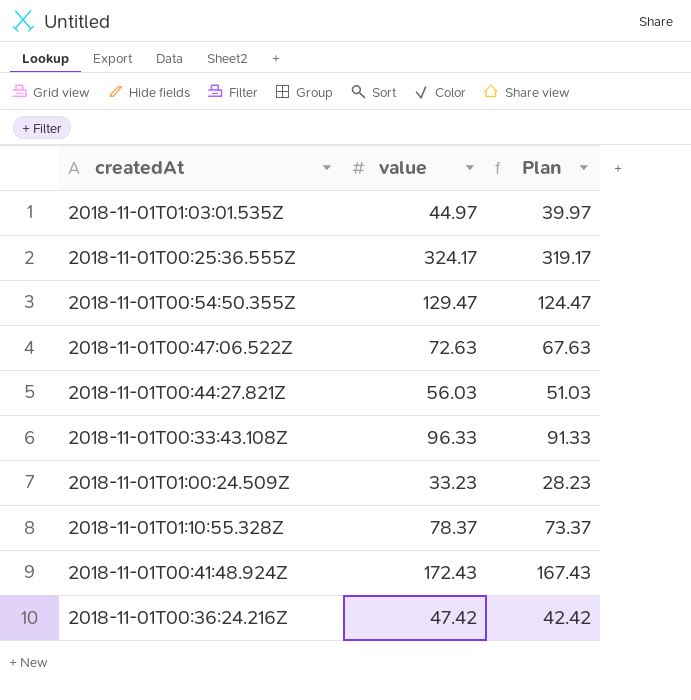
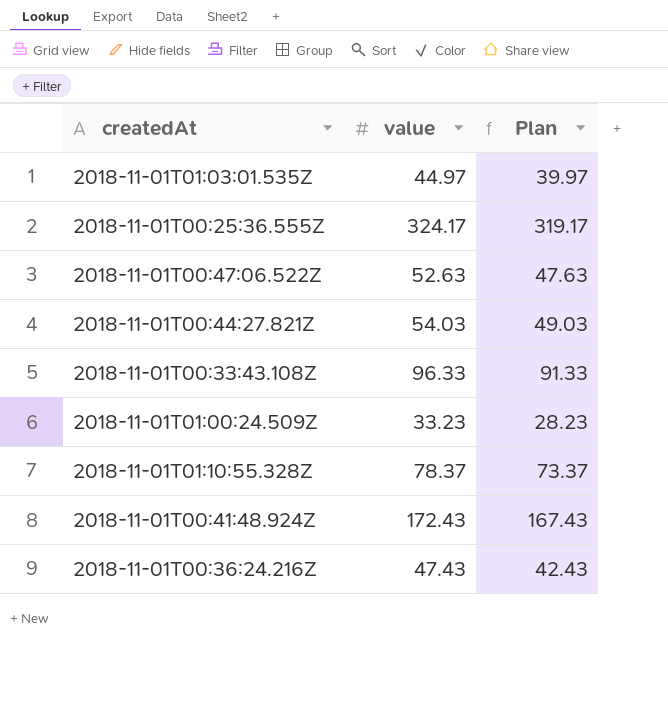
row 2018-11-01T00:54:50.355Z: 129.47 | 124.47 -> none
2018-11-01T00:47:06.522Z | value: 72.63 -> 52.63
2018-11-01T00:47:06.522Z | Plan: 67.63 -> 47.63
2018-11-01T00:44:27.821Z | value: 56.03 -> 54.03
2018-11-01T00:44:27.821Z | Plan: 51.03 -> 49.03
2018-11-01T00:36:24.216Z | value: 47.42 -> 47.43
2018-11-01T00:36:24.216Z | Plan: 42.42 -> 42.43

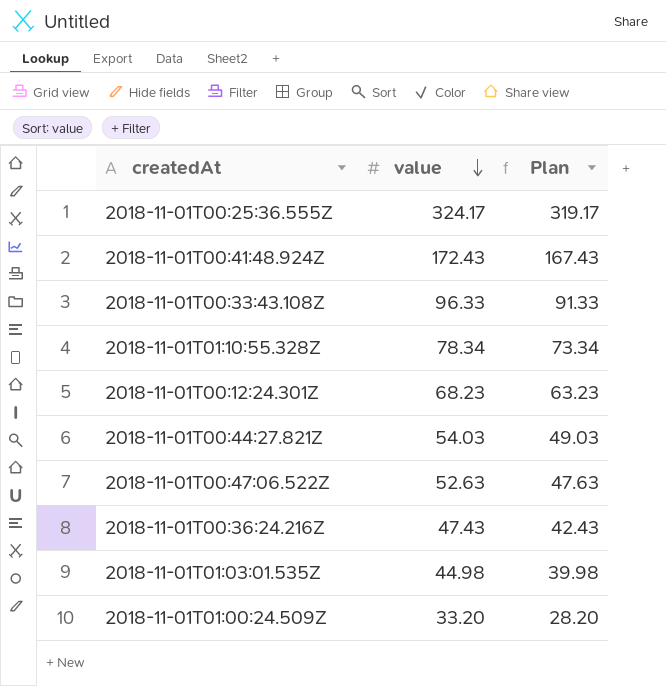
row order: none -> value descending
2018-11-01T01:10:55.328Z | value: 78.37 -> 78.34
2018-11-01T01:10:55.328Z | Plan: 73.37 -> 73.34
row 2018-11-01T00:12:24.301Z: none -> 68.23 | 63.23
2018-11-01T01:03:01.535Z | value: 44.97 -> 44.98
2018-11-01T01:03:01.535Z | Plan: 39.97 -> 39.98
2018-11-01T01:00:24.509Z | value: 33.23 -> 33.20
2018-11-01T01:00:24.509Z | Plan: 28.23 -> 28.20

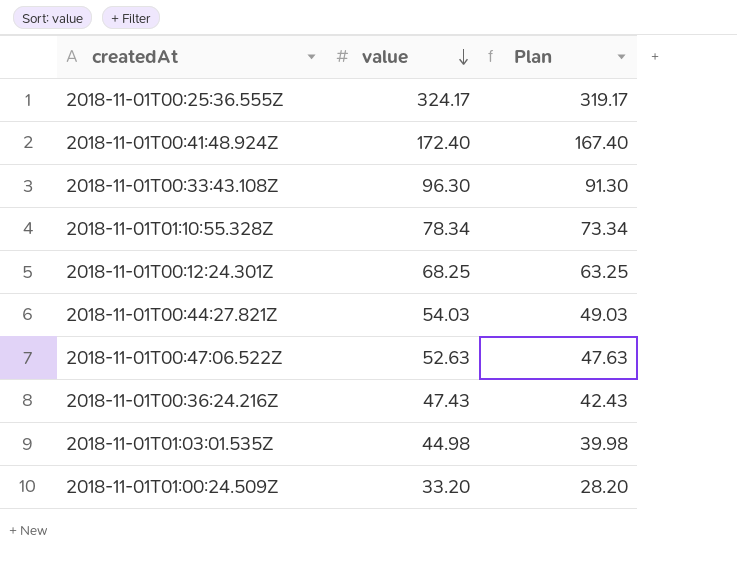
2018-11-01T00:41:48.924Z | value: 172.43 -> 172.40
2018-11-01T00:41:48.924Z | Plan: 167.43 -> 167.40
2018-11-01T00:33:43.108Z | value: 96.33 -> 96.30
2018-11-01T00:33:43.108Z | Plan: 91.33 -> 91.30
2018-11-01T00:12:24.301Z | value: 68.23 -> 68.25
2018-11-01T00:12:24.301Z | Plan: 63.23 -> 63.25

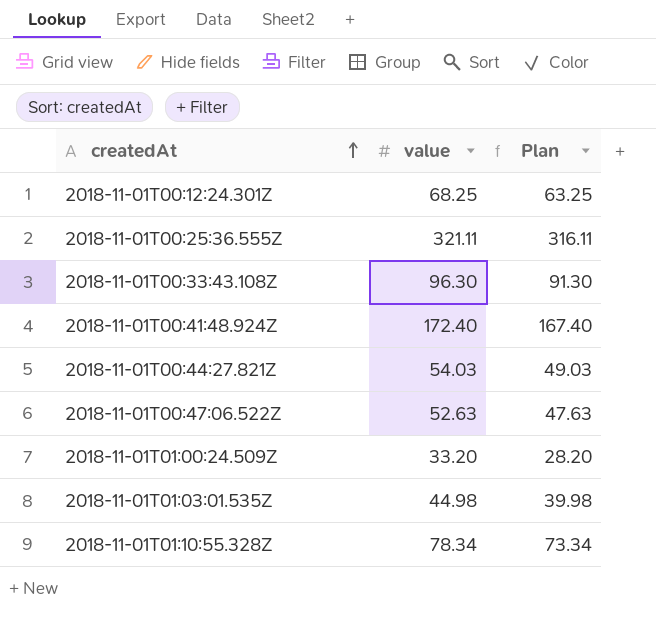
row order: value descending -> createdAt ascending
row 2018-11-01T00:36:24.216Z: 47.43 | 42.43 -> none
2018-11-01T00:25:36.555Z | value: 324.17 -> 321.11
2018-11-01T00:25:36.555Z | Plan: 319.17 -> 316.11

